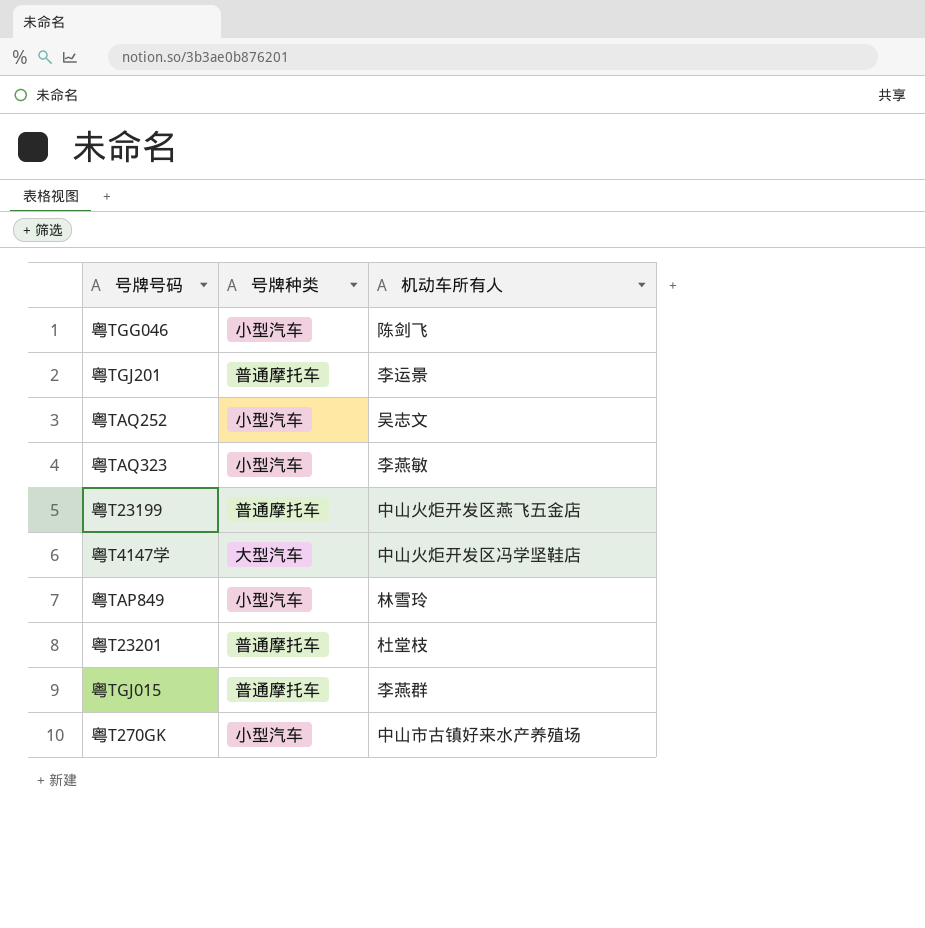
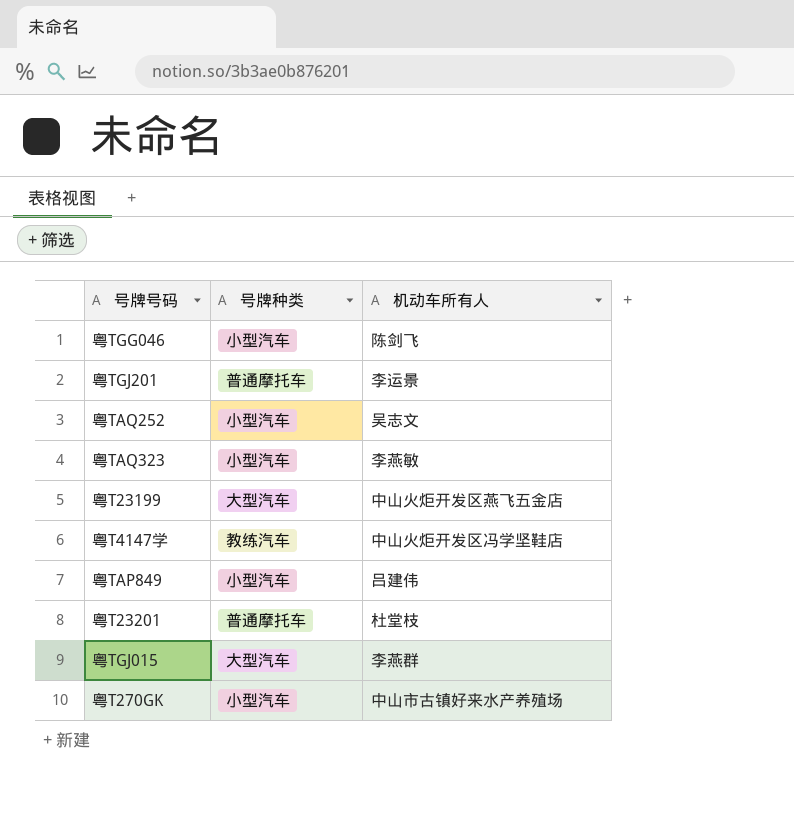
粤T23199 | 号牌种类: 普通摩托车 -> 大型汽车
粤T4147学 | 号牌种类: 大型汽车 -> 教练汽车
粤TAP849 | 机动车所有人: 林雪玲 -> 吕建伟
粤TGJ015 | 号牌种类: 普通摩托车 -> 大型汽车

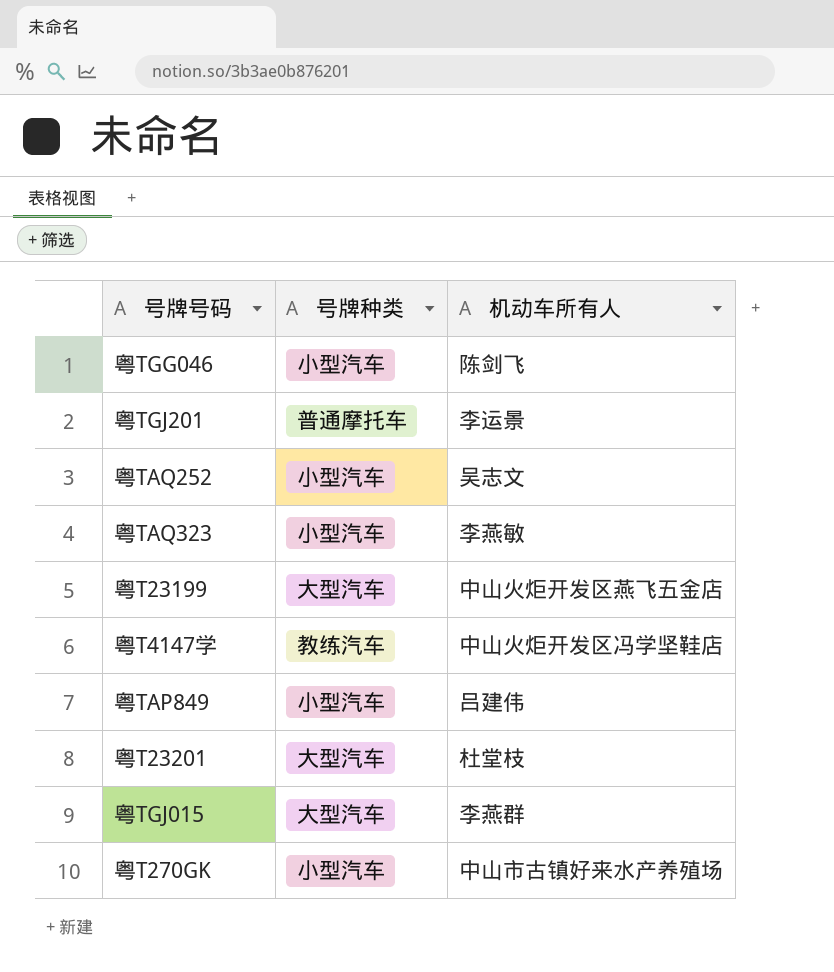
粤T23201 | 号牌种类: 普通摩托车 -> 大型汽车

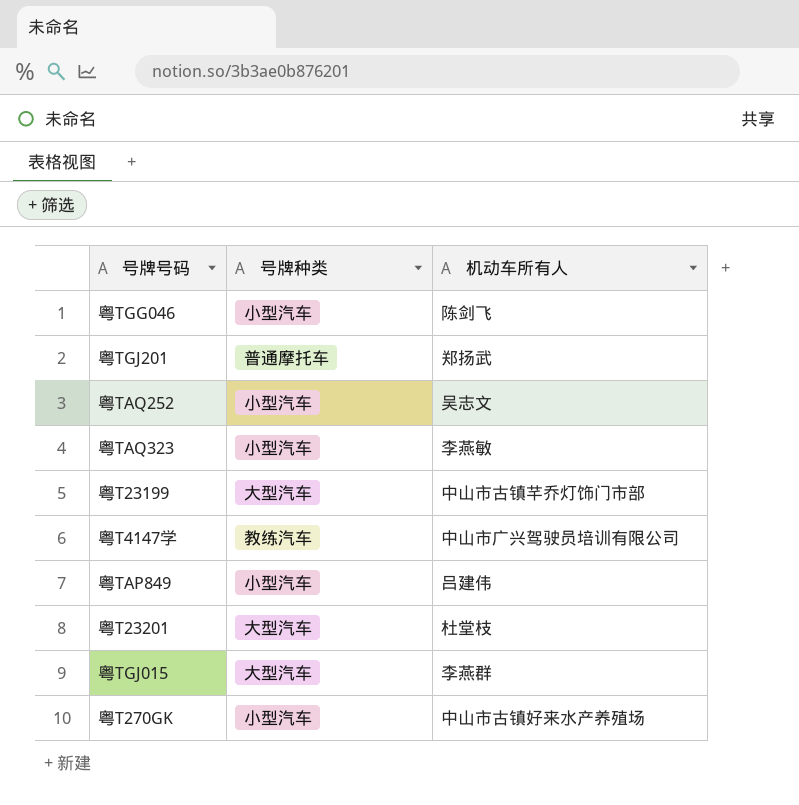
粤TGJ201 | 机动车所有人: 李运景 -> 郑扬武
粤T23199 | 机动车所有人: 中山火炬开发区燕飞五金店 -> 中山市古镇芊乔灯饰门市部
粤T4147学 | 机动车所有人: 中山火炬开发区冯学坚鞋店 -> 中山市广兴驾驶员培训有限公司

